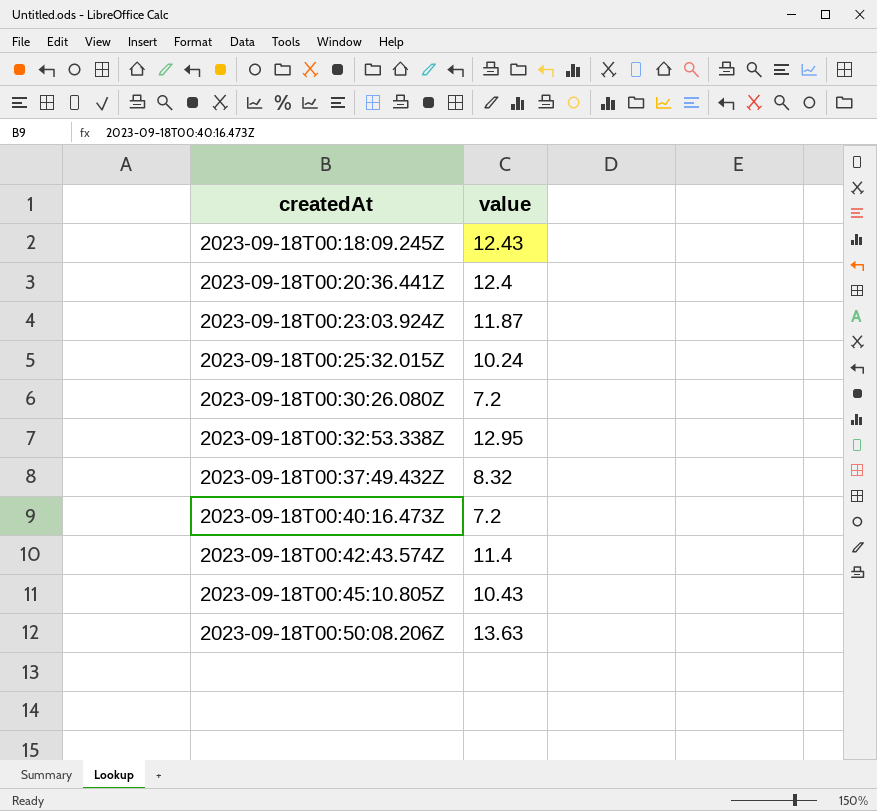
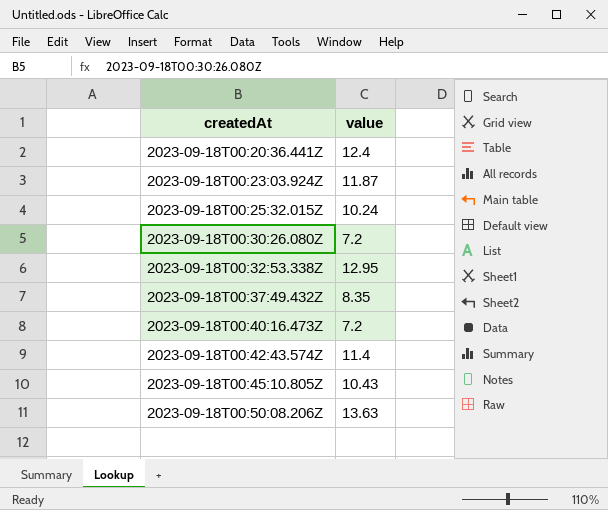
row 2023-09-18T00:18:09.245Z: 12.43 -> none
2023-09-18T00:37:49.432Z | value: 8.32 -> 8.35

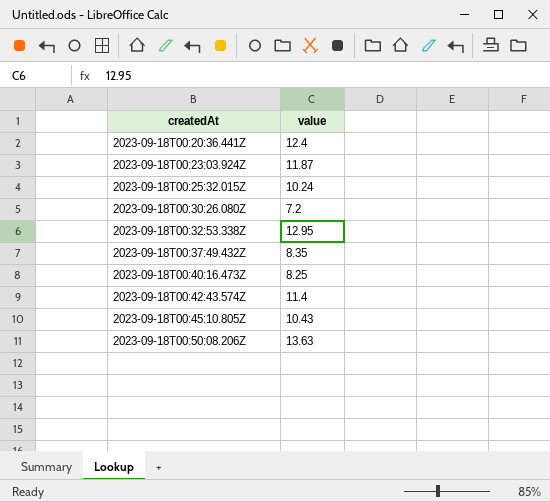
2023-09-18T00:40:16.473Z | value: 7.2 -> 8.25

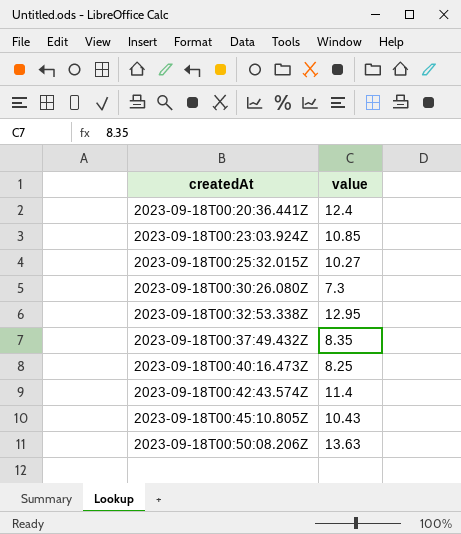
2023-09-18T00:23:03.924Z | value: 11.87 -> 10.85
2023-09-18T00:25:32.015Z | value: 10.24 -> 10.27
2023-09-18T00:30:26.080Z | value: 7.2 -> 7.3

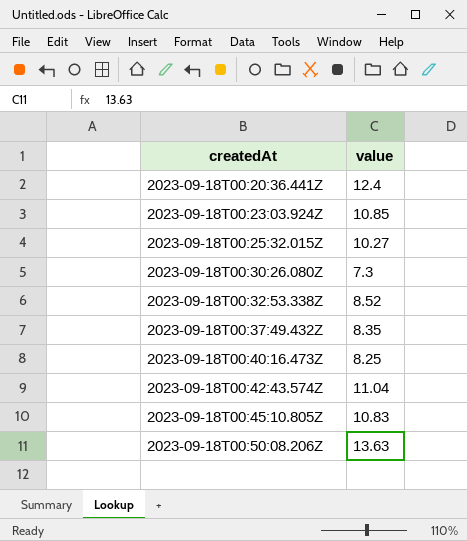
2023-09-18T00:32:53.338Z | value: 12.95 -> 8.52
2023-09-18T00:42:43.574Z | value: 11.4 -> 11.04
2023-09-18T00:45:10.805Z | value: 10.43 -> 10.83

